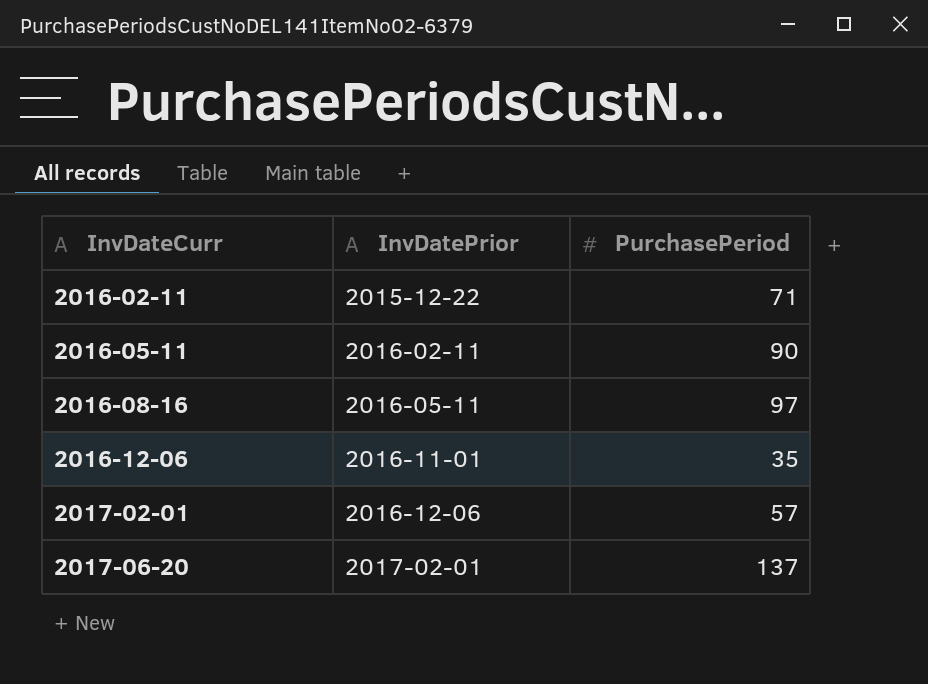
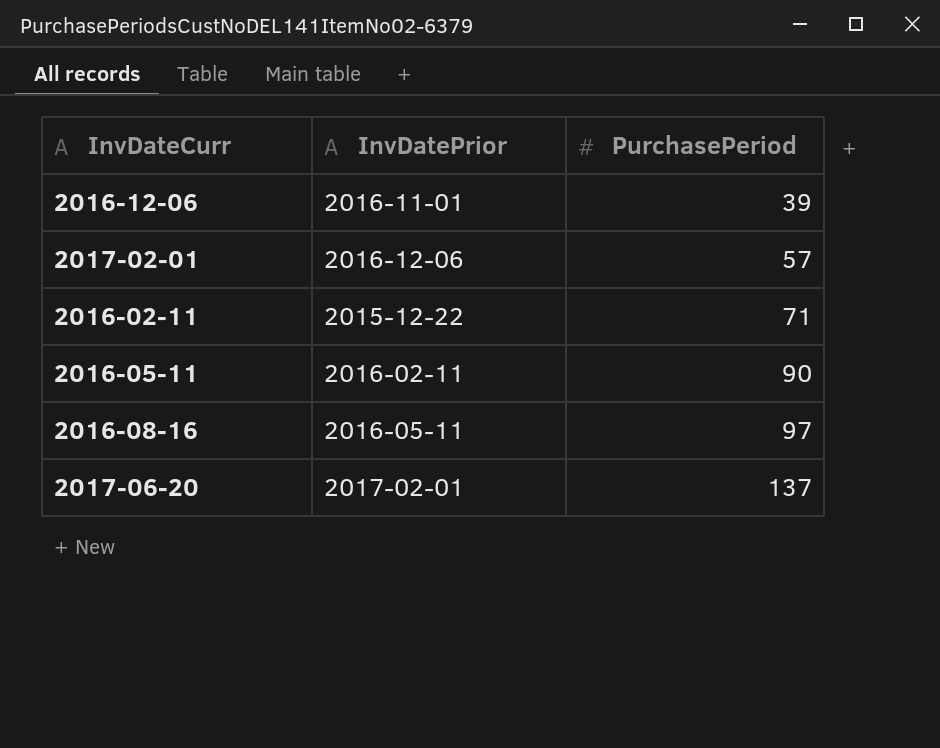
row order: InvDateCurr ascending -> PurchasePeriod ascending
2016-12-06 | PurchasePeriod: 35 -> 39

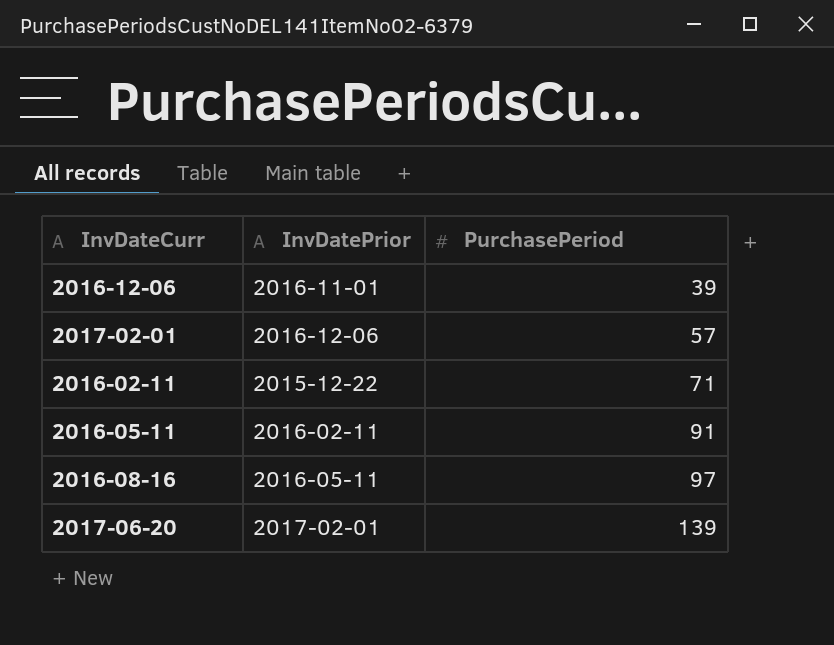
2016-05-11 | PurchasePeriod: 90 -> 91
2017-06-20 | PurchasePeriod: 137 -> 139

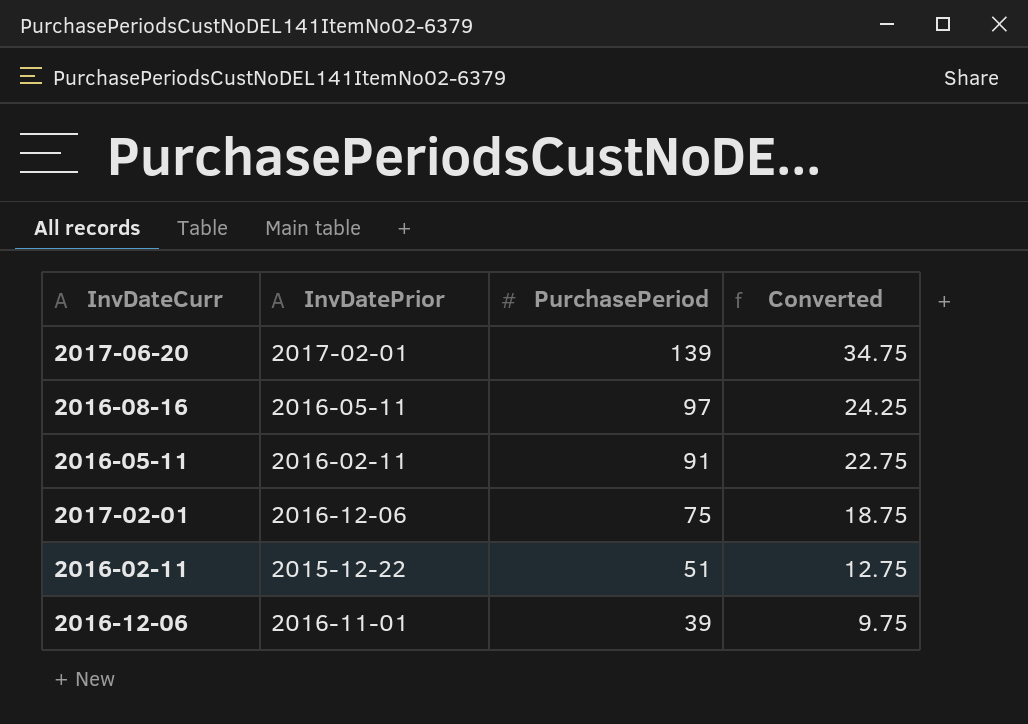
row order: PurchasePeriod ascending -> PurchasePeriod descending
column Converted | formula: none -> [PurchasePeriod] * 0.25
2017-02-01 | PurchasePeriod: 57 -> 75
2016-02-11 | PurchasePeriod: 71 -> 51

